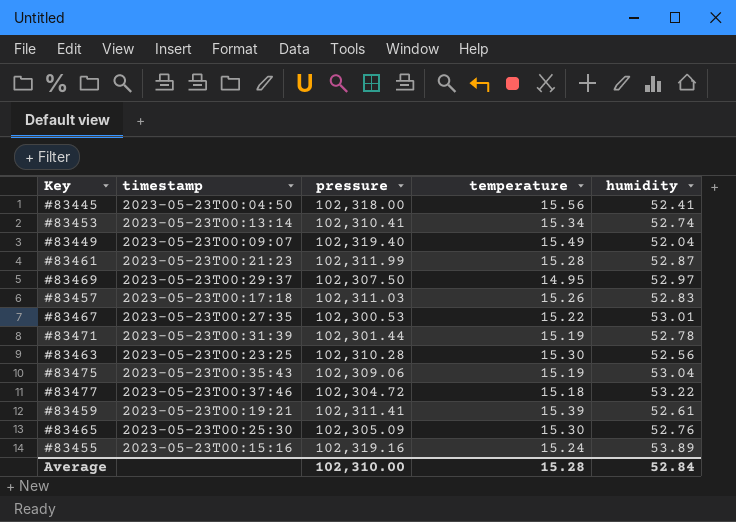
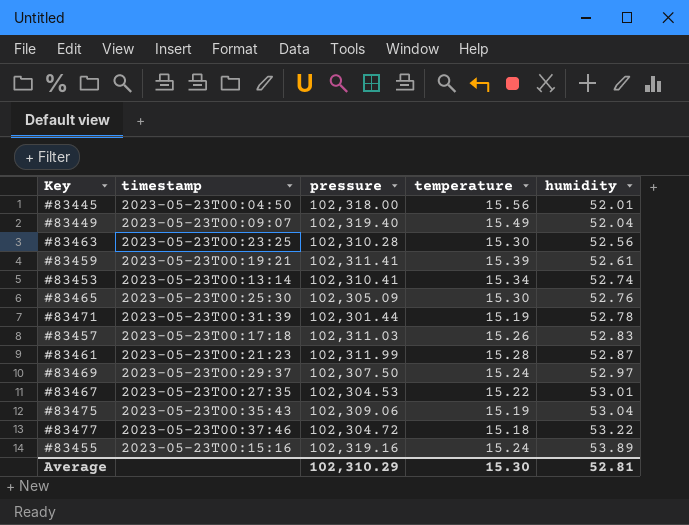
row order: none -> humidity ascending
#83445 | humidity: 52.41 -> 52.01
#83469 | temperature: 14.95 -> 15.24
#83467 | pressure: 102,300.53 -> 102,304.53
Average | pressure: 102,310.00 -> 102,310.29
Average | temperature: 15.28 -> 15.30
Average | humidity: 52.84 -> 52.81

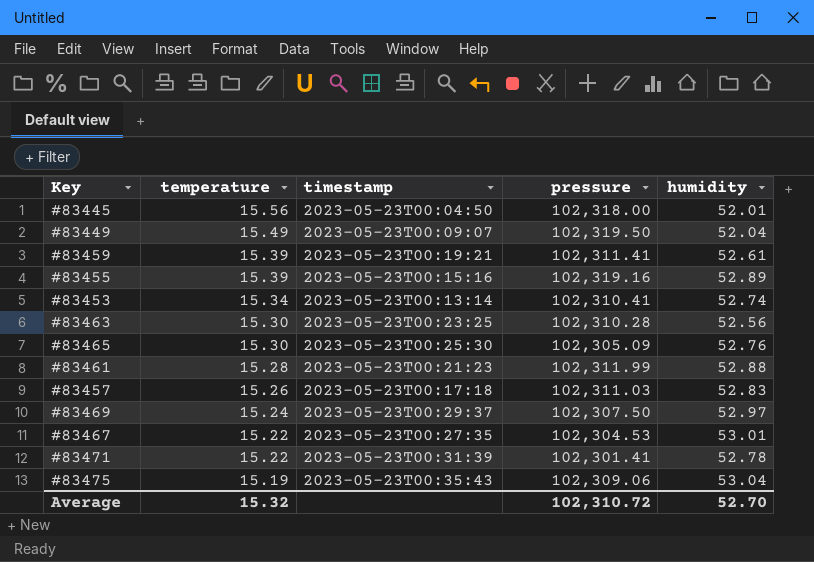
row order: humidity ascending -> temperature descending
column temperature | position: 4 -> 2
row #83477: 2023-05-23T00:37:46 | 102,304.72 | 15.18 | 53.22 -> none
#83449 | pressure: 102,319.40 -> 102,319.50
#83455 | temperature: 15.24 -> 15.39
#83455 | humidity: 53.89 -> 52.89
#83461 | humidity: 52.87 -> 52.88
#83471 | temperature: 15.19 -> 15.22
#83471 | pressure: 102,301.44 -> 102,301.41
Average | temperature: 15.30 -> 15.32
Average | pressure: 102,310.29 -> 102,310.72
Average | humidity: 52.81 -> 52.70

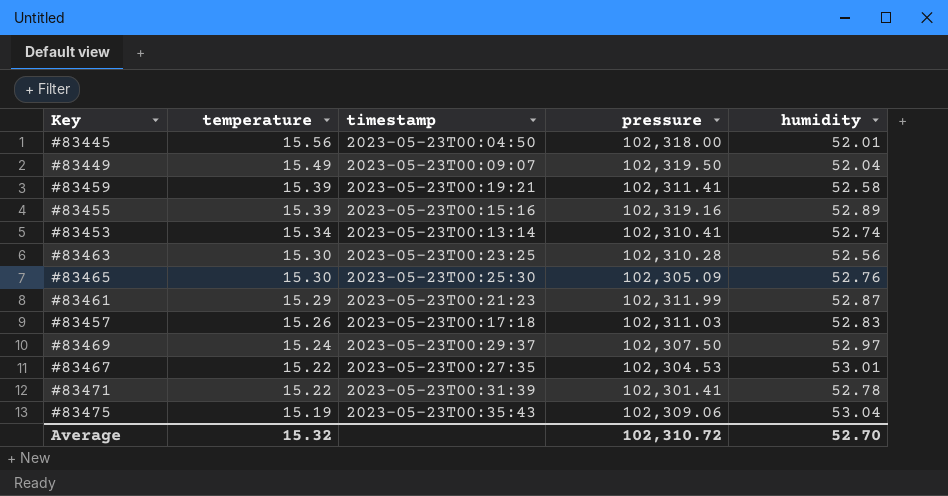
#83459 | humidity: 52.61 -> 52.58
#83461 | temperature: 15.28 -> 15.29
#83461 | humidity: 52.88 -> 52.87

